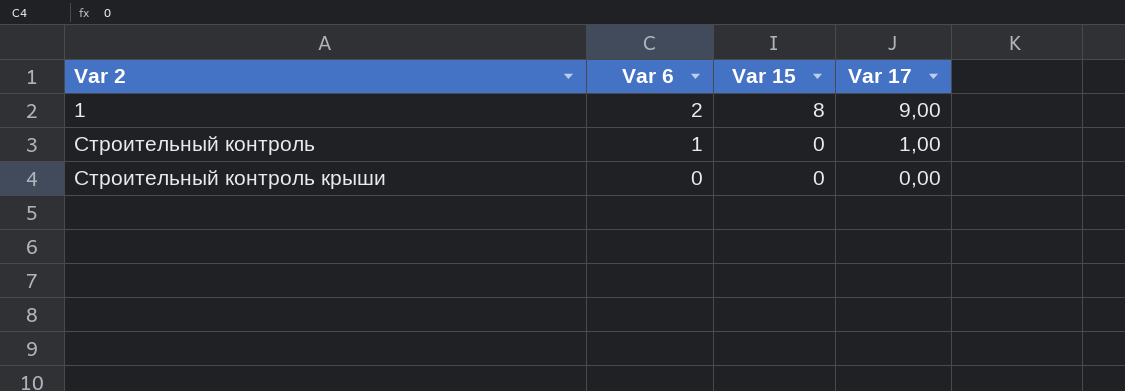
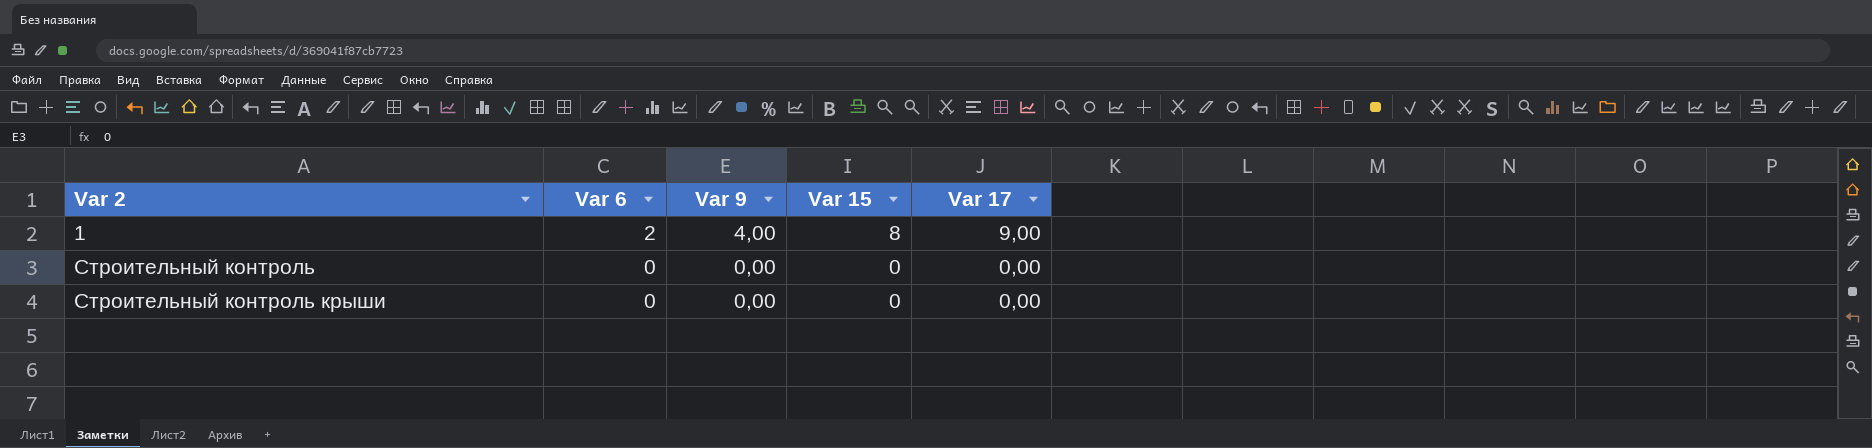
column Var 9 | position: none -> 3
Строительный контроль | Var 6: 1 -> 0
Строительный контроль | Var 17: 1,00 -> 0,00

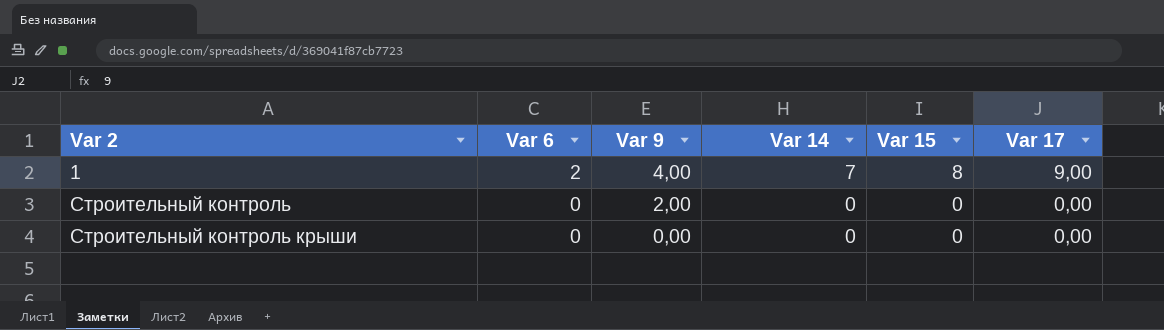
column Var 14 | position: none -> 4
Строительный контроль | Var 9: 0,00 -> 2,00

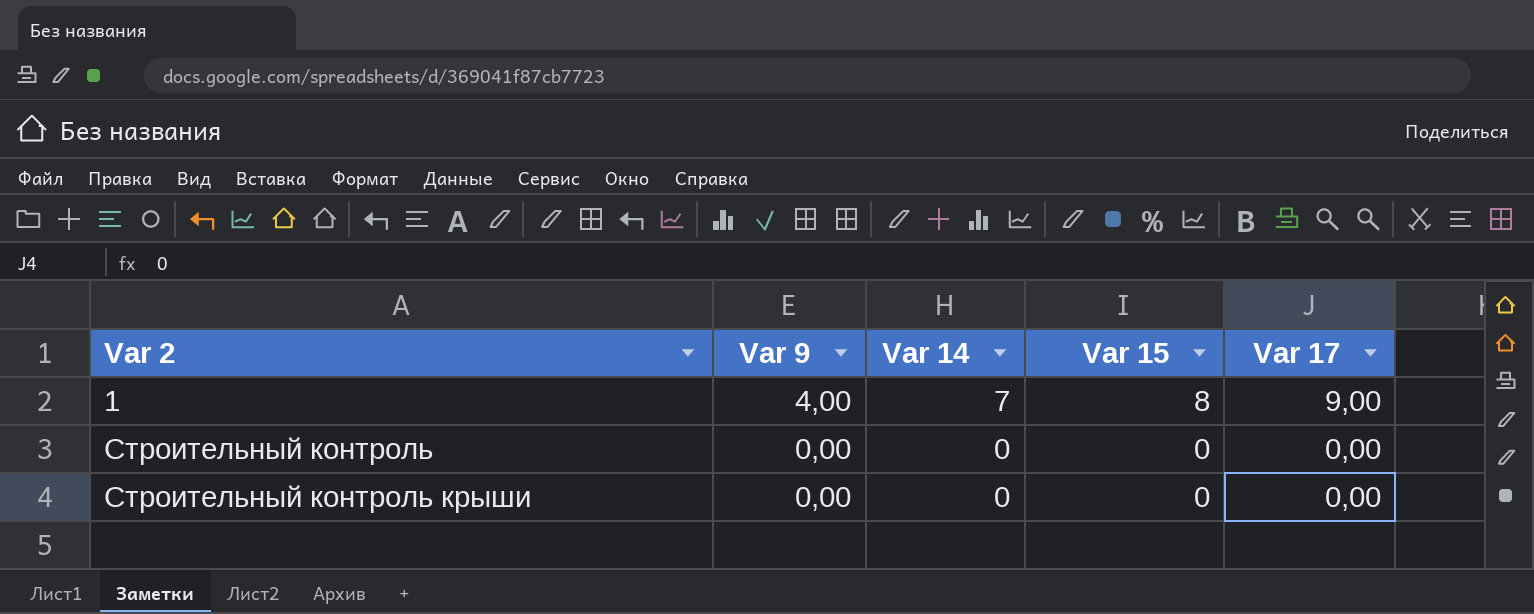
column Var 6 | position: 2 -> none
Строительный контроль | Var 9: 2,00 -> 0,00

